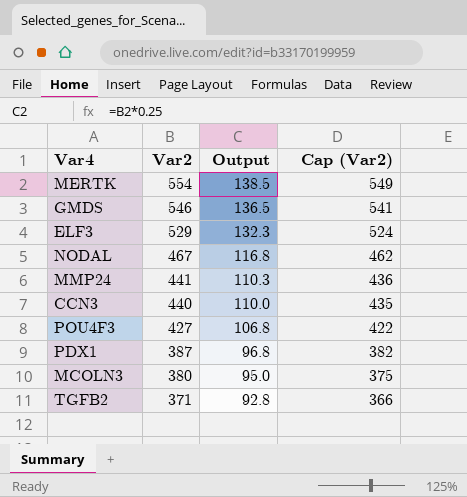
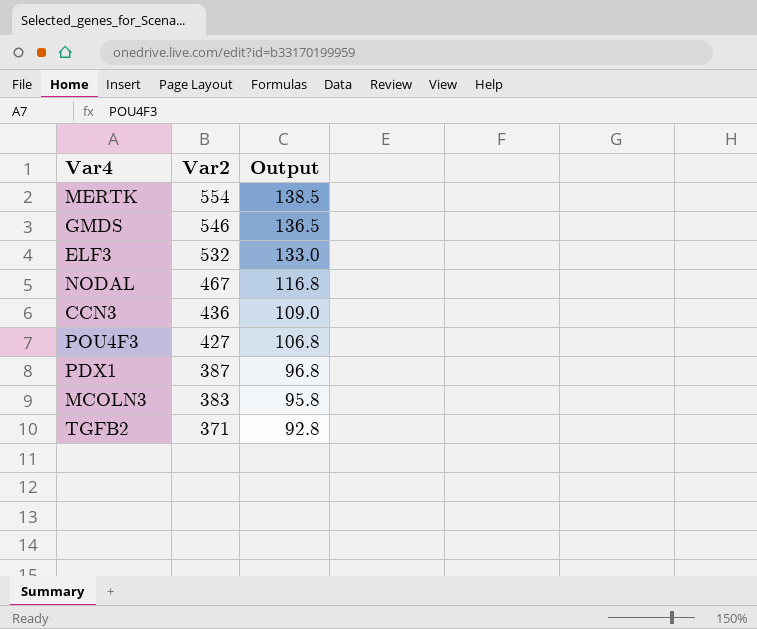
column Cap (Var2) | formula: [Var2] - 5 -> none
row MMP24: 441 | 110.3 | 436 -> none
ELF3 | Var2: 529 -> 532
ELF3 | Output: 132.3 -> 133.0
CCN3 | Var2: 440 -> 436
CCN3 | Output: 110.0 -> 109.0
MCOLN3 | Var2: 380 -> 383
MCOLN3 | Output: 95.0 -> 95.8

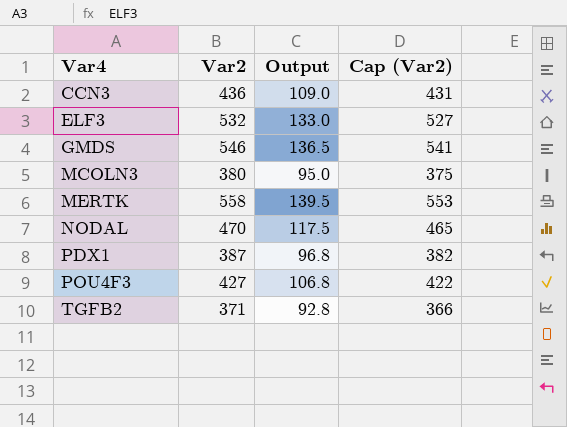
row order: Var2 descending -> Var4 ascending
column Cap (Var2) | formula: none -> [Var2] - 5
MCOLN3 | Var2: 383 -> 380
MCOLN3 | Output: 95.8 -> 95.0
MERTK | Var2: 554 -> 558
MERTK | Output: 138.5 -> 139.5
NODAL | Var2: 467 -> 470
NODAL | Output: 116.8 -> 117.5

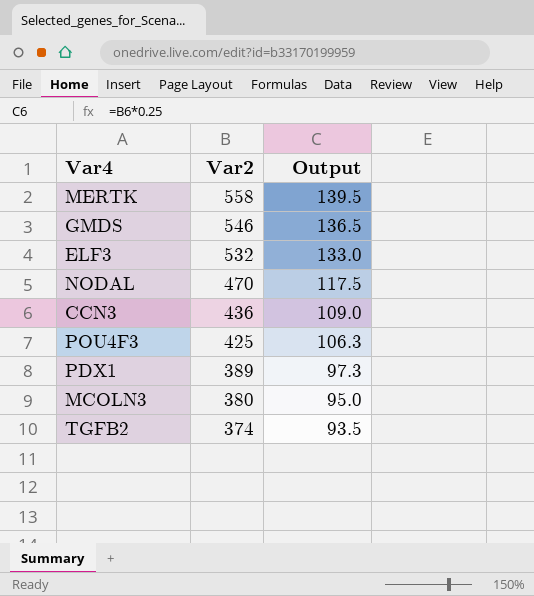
row order: Var4 ascending -> Var2 descending
column Cap (Var2) | formula: [Var2] - 5 -> none
POU4F3 | Var2: 427 -> 425
POU4F3 | Output: 106.8 -> 106.3
PDX1 | Var2: 387 -> 389
PDX1 | Output: 96.8 -> 97.3
TGFB2 | Var2: 371 -> 374
TGFB2 | Output: 92.8 -> 93.5

